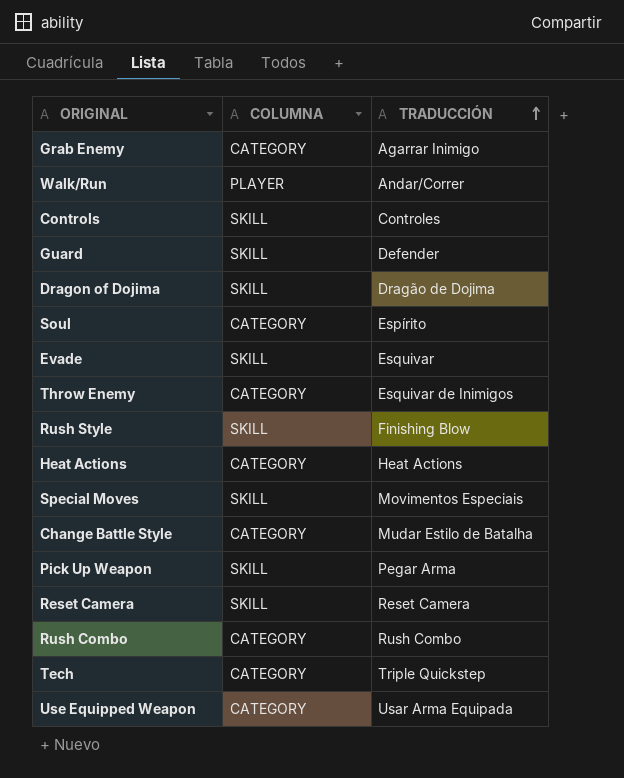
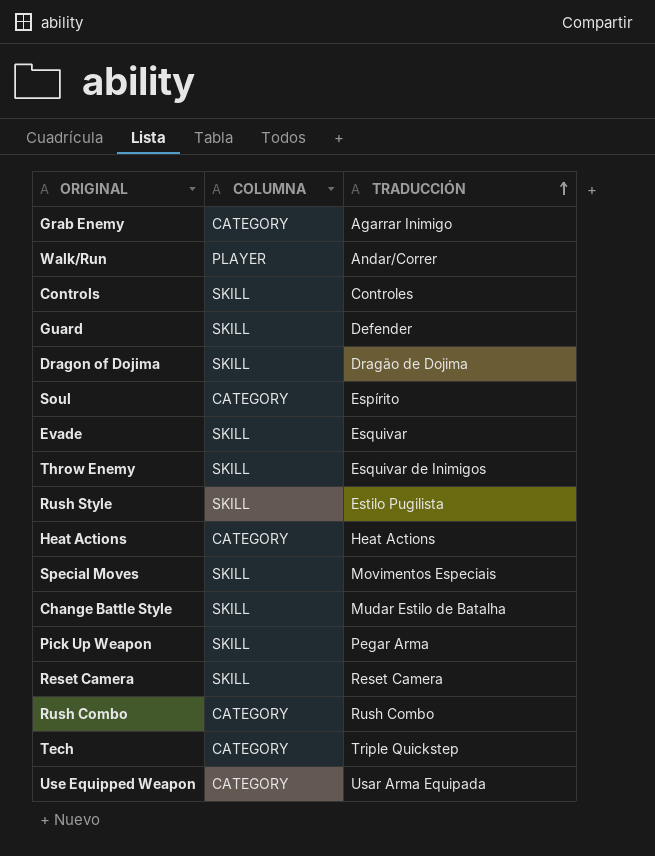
Throw Enemy | COLUMNA: CATEGORY -> SKILL
Rush Style | TRADUCCIÓN: Finishing Blow -> Estilo Pugilista
Change Battle Style | COLUMNA: CATEGORY -> SKILL

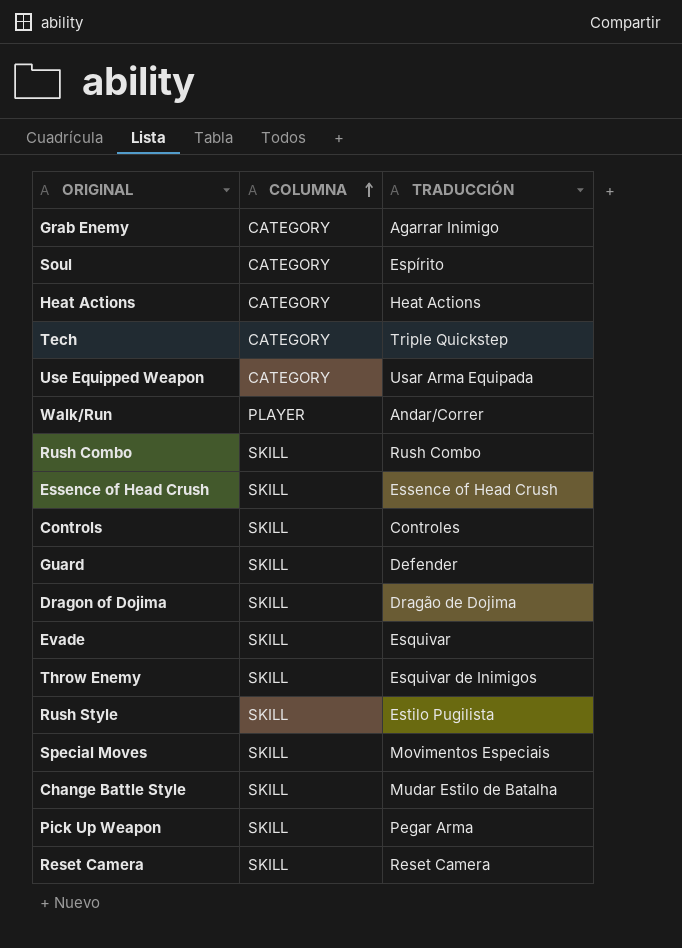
row order: TRADUCCIÓN ascending -> COLUMNA ascending
Rush Combo | COLUMNA: CATEGORY -> SKILL
row Essence of Head Crush: none -> SKILL | Essence of Head Crush

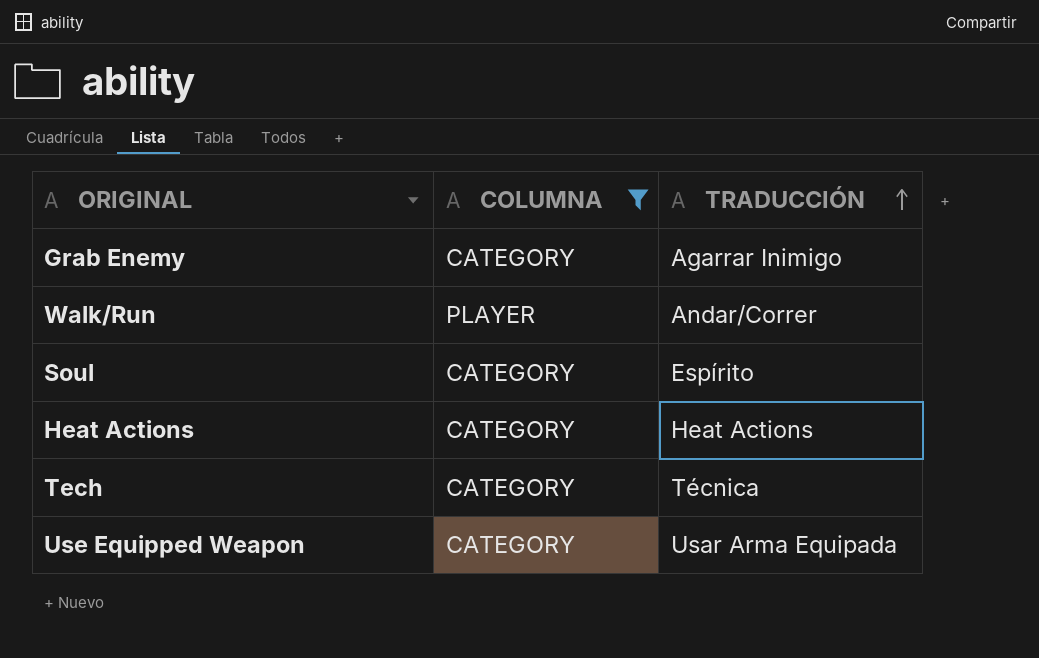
filter: none -> COLUMNA != SKILL
row order: COLUMNA ascending -> TRADUCCIÓN ascending
Tech | TRADUCCIÓN: Triple Quickstep -> Técnica

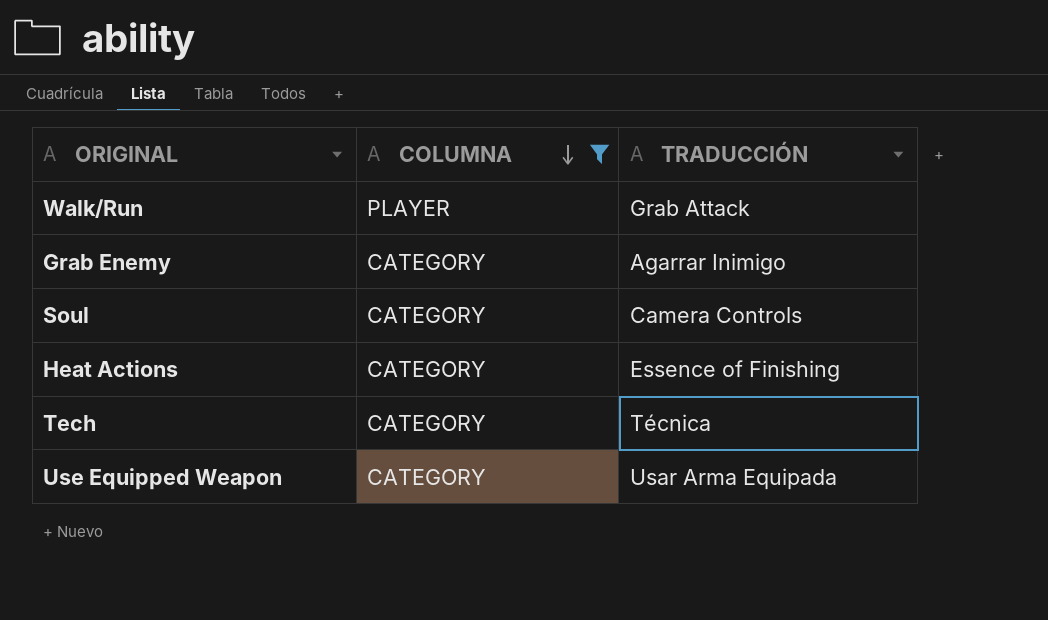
row order: TRADUCCIÓN ascending -> COLUMNA descending
Walk/Run | TRADUCCIÓN: Andar/Correr -> Grab Attack
Soul | TRADUCCIÓN: Espírito -> Camera Controls
Heat Actions | TRADUCCIÓN: Heat Actions -> Essence of Finishing

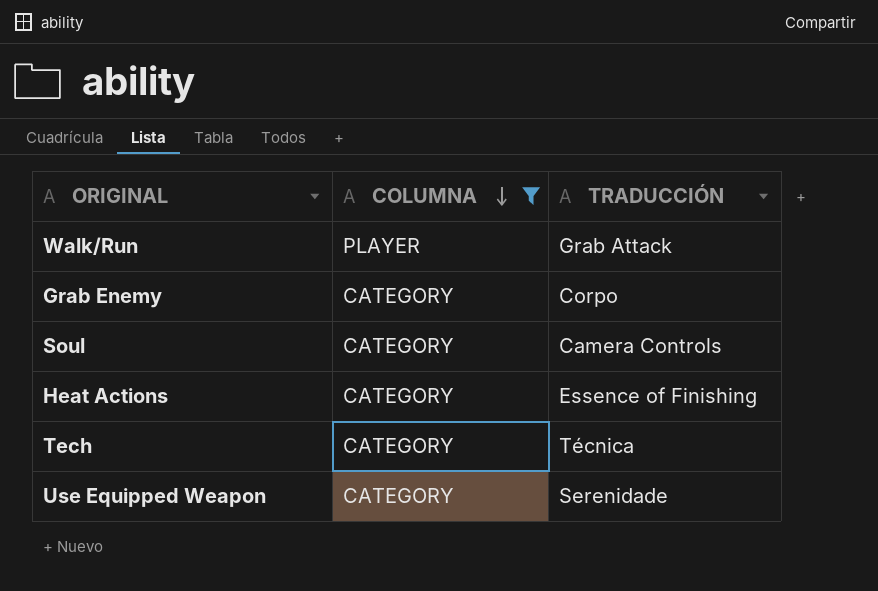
Grab Enemy | TRADUCCIÓN: Agarrar Inimigo -> Corpo
Use Equipped Weapon | TRADUCCIÓN: Usar Arma Equipada -> Serenidade

